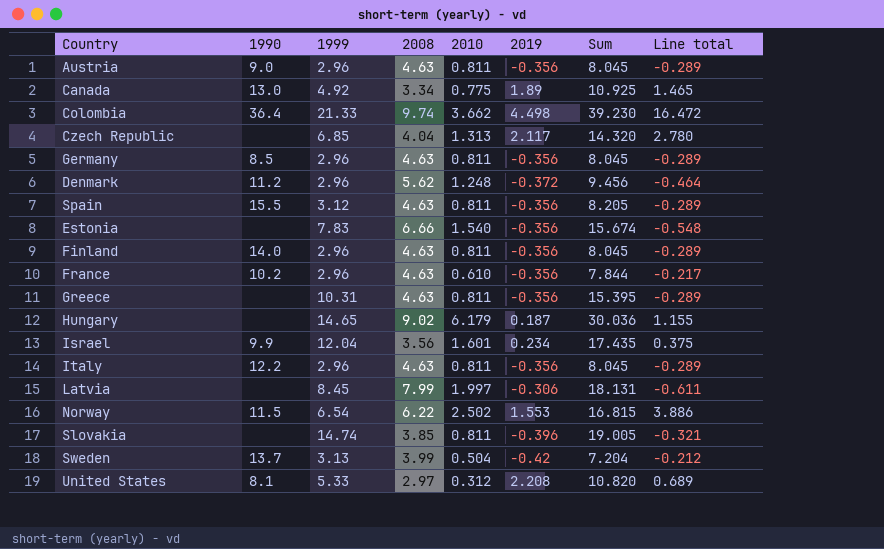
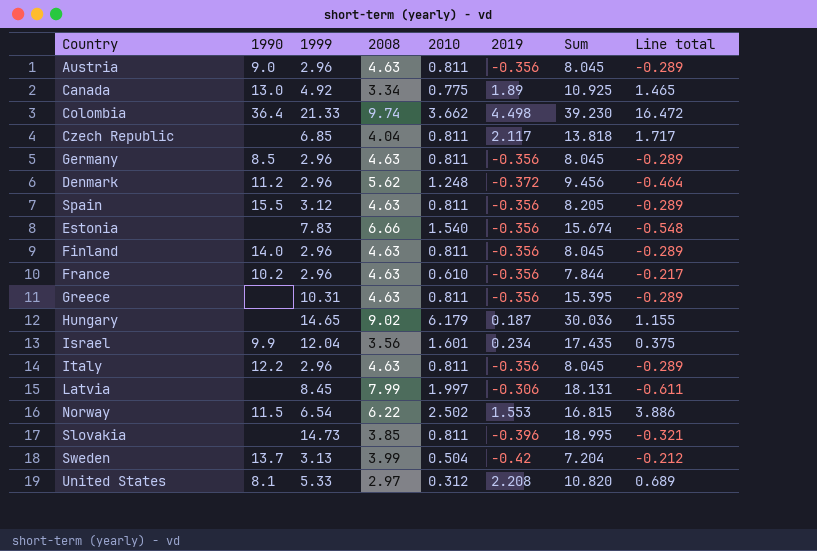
Czech Republic | 2010: 1.313 -> 0.811
Czech Republic | Sum: 14.320 -> 13.818
Czech Republic | Line total: 2.780 -> 1.717
Slovakia | 1999: 14.74 -> 14.73
Slovakia | Sum: 19.005 -> 18.995

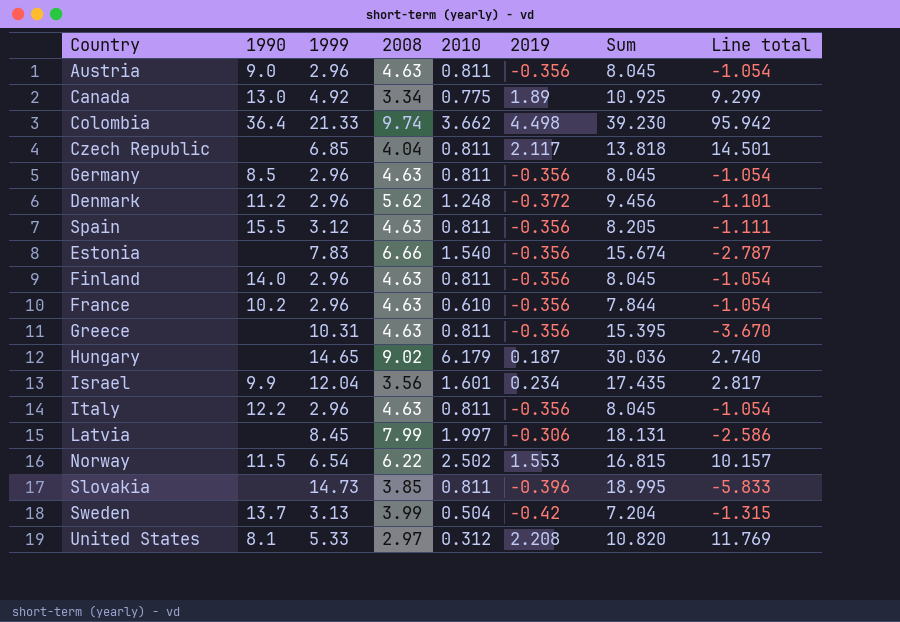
column Line total | formula: [2010] * [2019] -> [1999] * [2019]

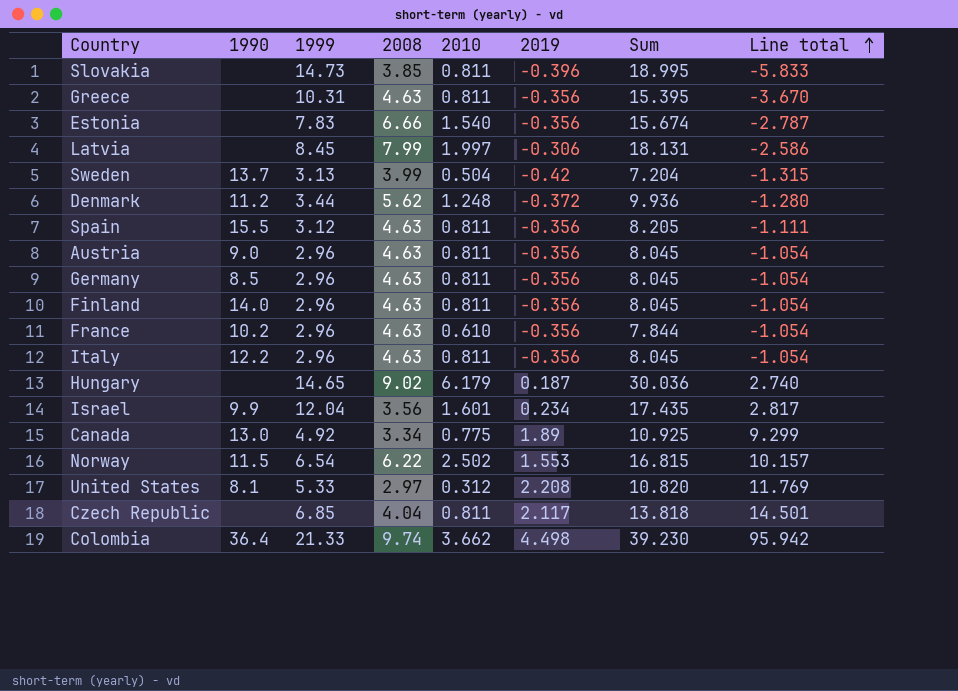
row order: none -> Line total ascending
Denmark | 1999: 2.96 -> 3.44
Denmark | Sum: 9.456 -> 9.936
Denmark | Line total: -1.101 -> -1.280

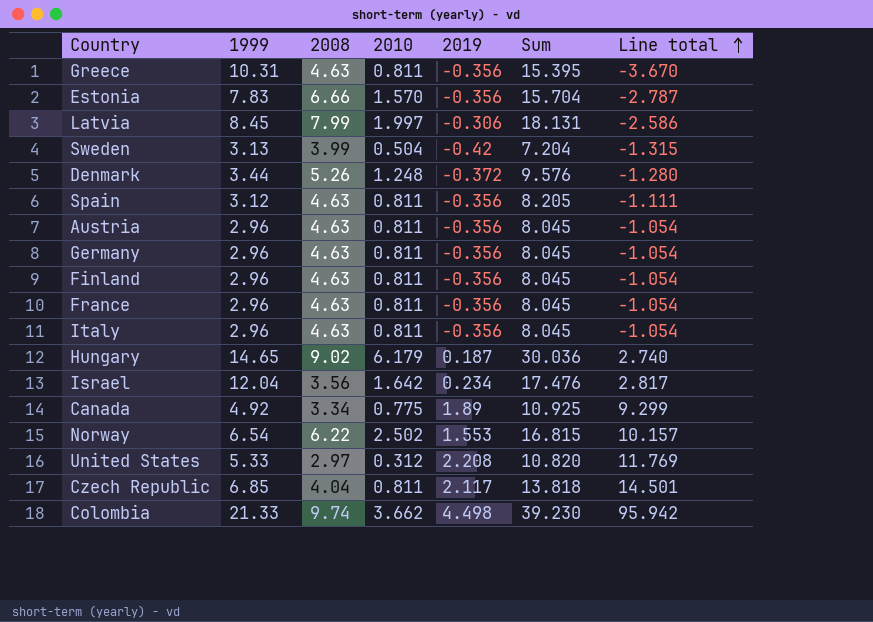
column 1990 | position: 2 -> none
row Slovakia: none | 14.73 | 3.85 | 0.811 | -0.396 | 18.995 | -5.833 -> none
Estonia | 2010: 1.540 -> 1.570
Estonia | Sum: 15.674 -> 15.704
Denmark | 2008: 5.62 -> 5.26
Denmark | Sum: 9.936 -> 9.576
France | 2010: 0.610 -> 0.811
France | Sum: 7.844 -> 8.045
Israel | 2010: 1.601 -> 1.642
Israel | Sum: 17.435 -> 17.476

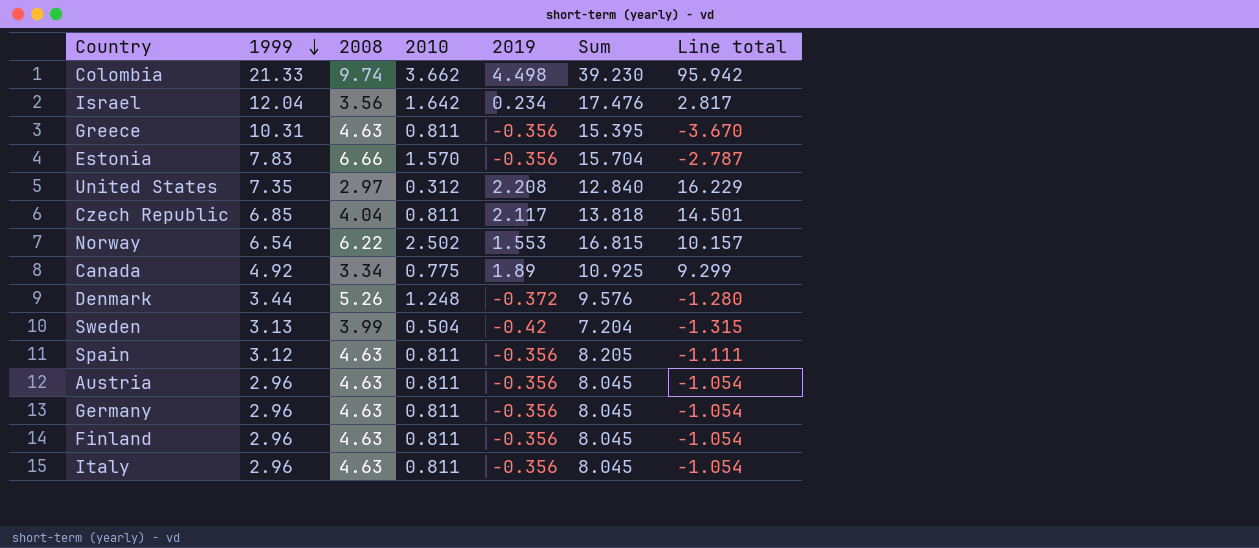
row order: Line total ascending -> 1999 descending
row Latvia: 8.45 | 7.99 | 1.997 | -0.306 | 18.131 | -2.586 -> none
row France: 2.96 | 4.63 | 0.811 | -0.356 | 8.045 | -1.054 -> none
row Hungary: 14.65 | 9.02 | 6.179 | 0.187 | 30.036 | 2.740 -> none
United States | 1999: 5.33 -> 7.35
United States | Sum: 10.820 -> 12.840
United States | Line total: 11.769 -> 16.229

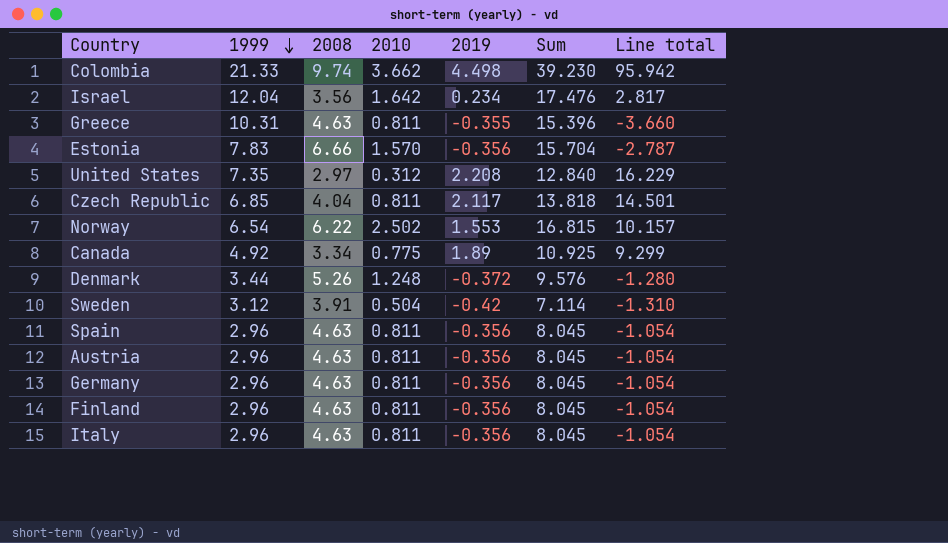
Greece | 2019: -0.356 -> -0.355
Greece | Sum: 15.395 -> 15.396
Greece | Line total: -3.670 -> -3.660
Sweden | 1999: 3.13 -> 3.12
Sweden | 2008: 3.99 -> 3.91
Sweden | Sum: 7.204 -> 7.114
Sweden | Line total: -1.315 -> -1.310
Spain | 1999: 3.12 -> 2.96
Spain | Sum: 8.205 -> 8.045
Spain | Line total: -1.111 -> -1.054

